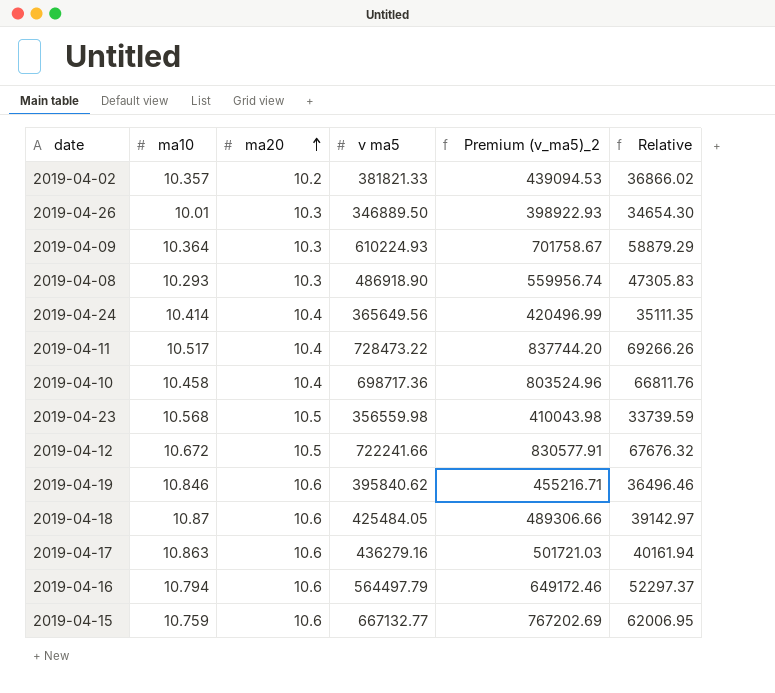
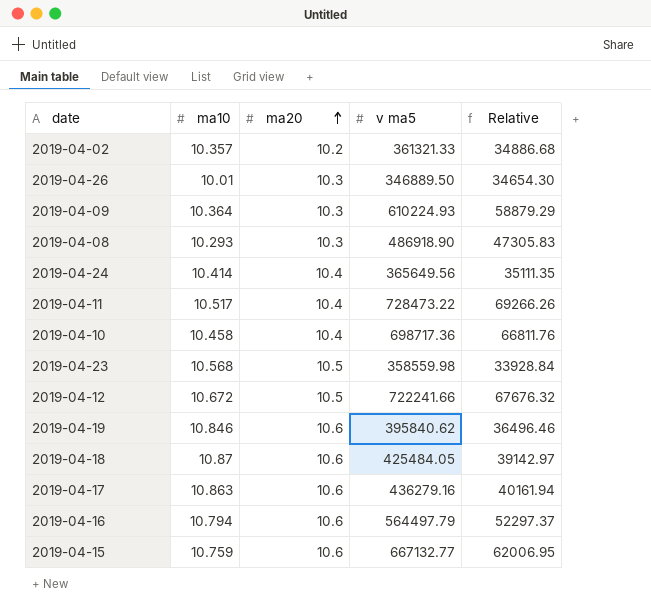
column Premium (v_ma5)_2 | formula: [v ma5] * 1.15 -> none
2019-04-02 | v ma5: 381821.33 -> 361321.33
2019-04-02 | Relative: 36866.02 -> 34886.68
2019-04-23 | v ma5: 356559.98 -> 358559.98
2019-04-23 | Relative: 33739.59 -> 33928.84

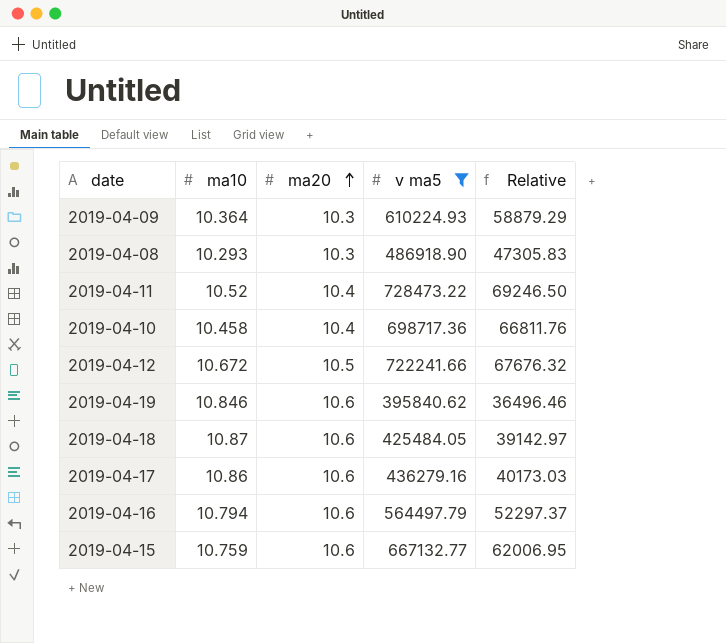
filter: none -> v ma5 >= 395840.62
2019-04-11 | ma10: 10.517 -> 10.52
2019-04-11 | Relative: 69266.26 -> 69246.50
2019-04-17 | ma10: 10.863 -> 10.86
2019-04-17 | Relative: 40161.94 -> 40173.03

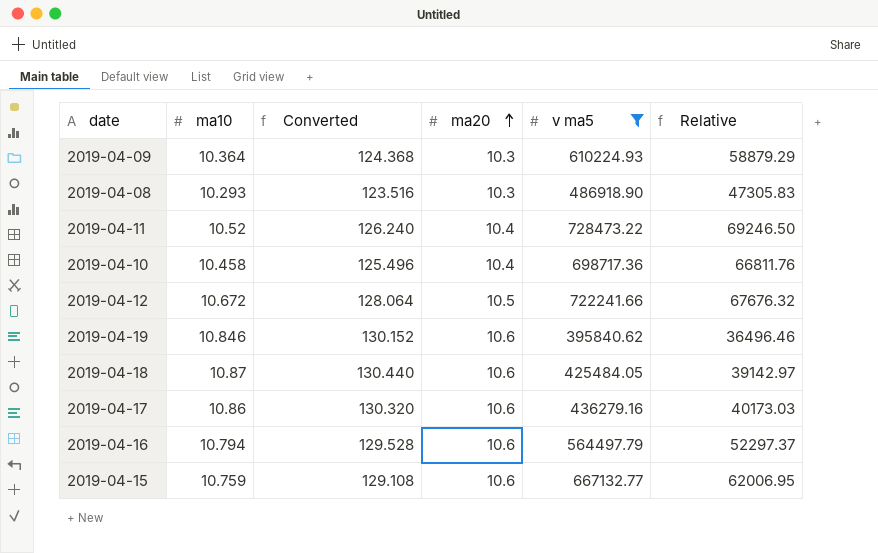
column Converted | formula: none -> [ma10] * 12

